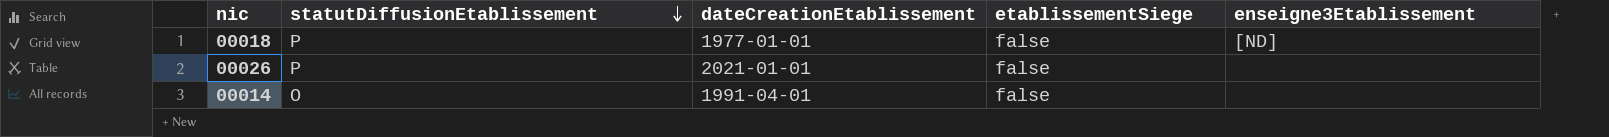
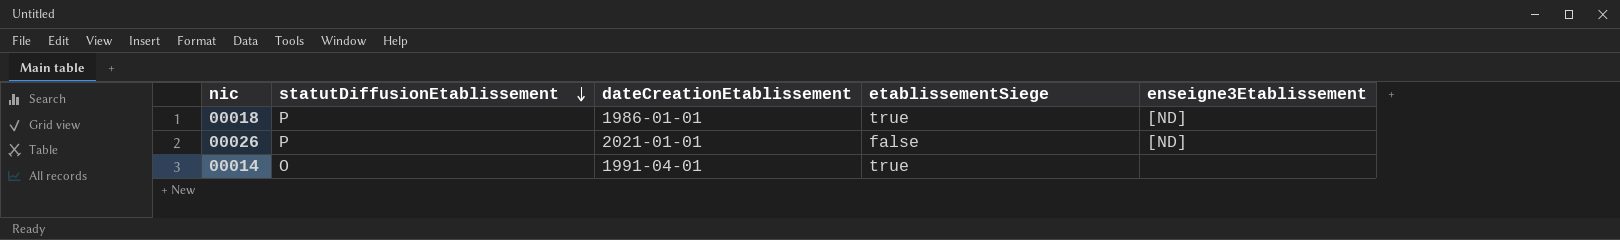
00018 | dateCreationEtablissement: 1977-01-01 -> 1986-01-01
00018 | etablissementSiege: false -> true
00026 | enseigne3Etablissement: none -> [ND]
00014 | etablissementSiege: false -> true

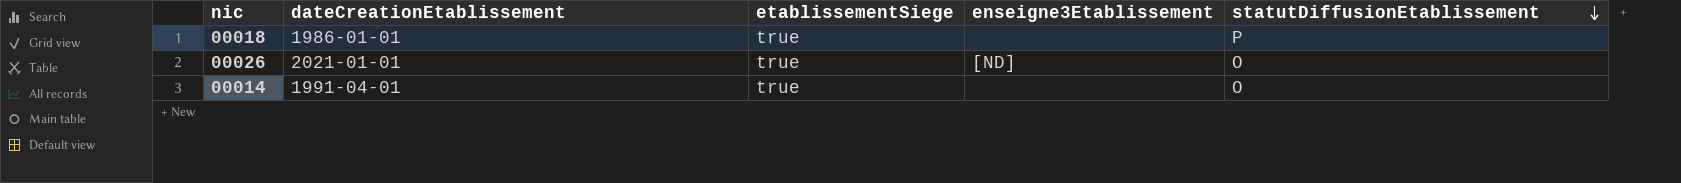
column statutDiffusionEtablissement | position: 2 -> 5
00018 | enseigne3Etablissement: [ND] -> none
00026 | etablissementSiege: false -> true
00026 | statutDiffusionEtablissement: P -> O

